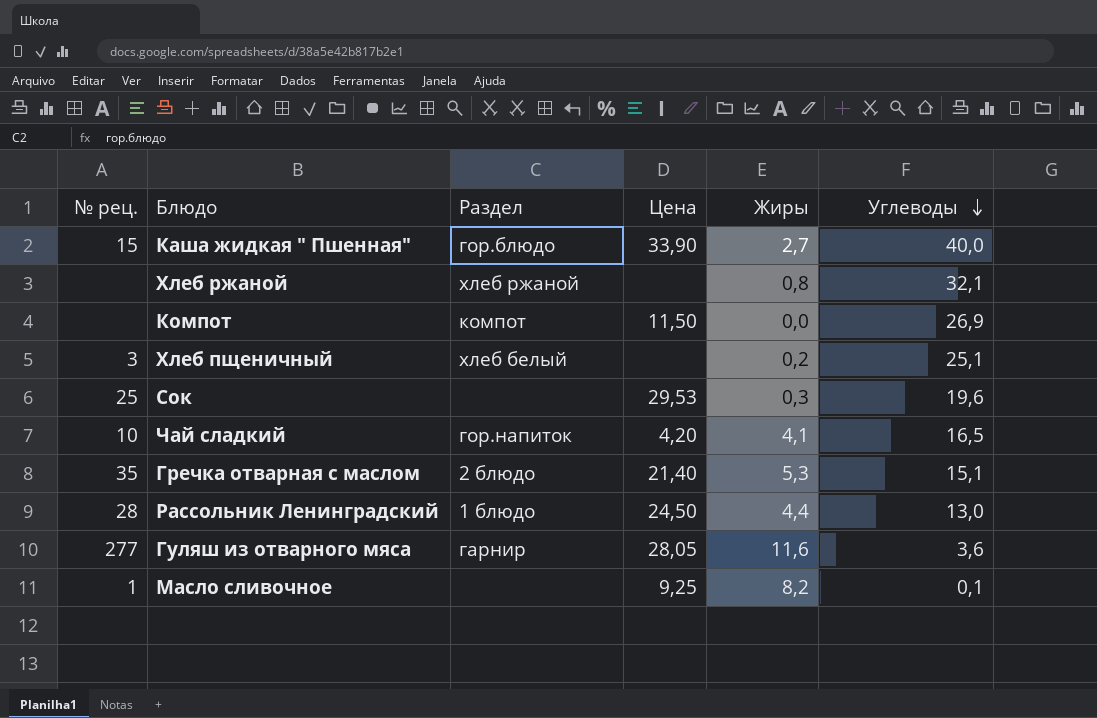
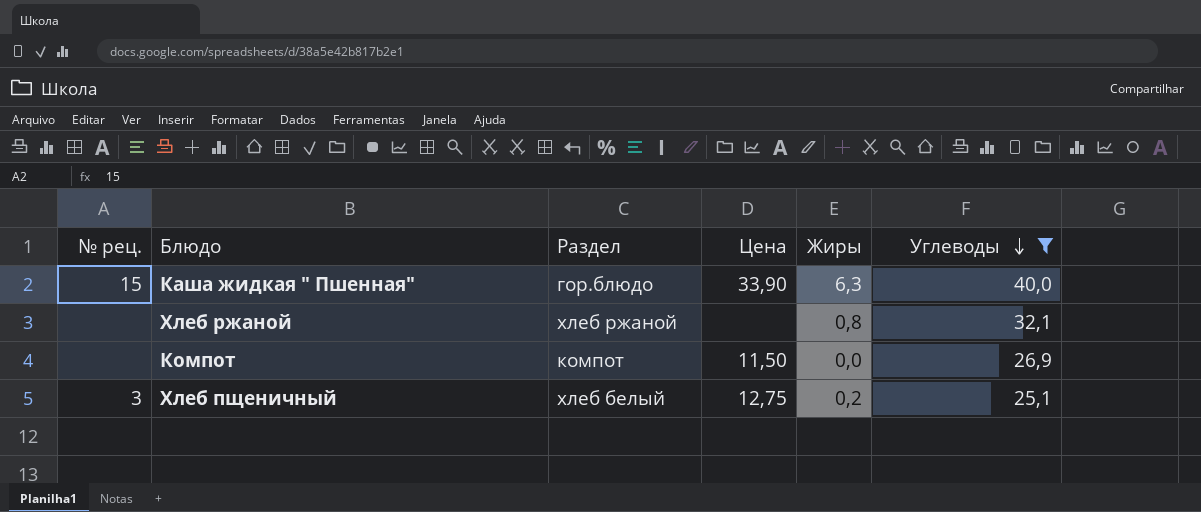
filter: none -> Углеводы >= 25,1
Каша жидкая " Пшенная" | Жиры: 2,7 -> 6,3
Хлеб пщеничный | Цена: none -> 12,75

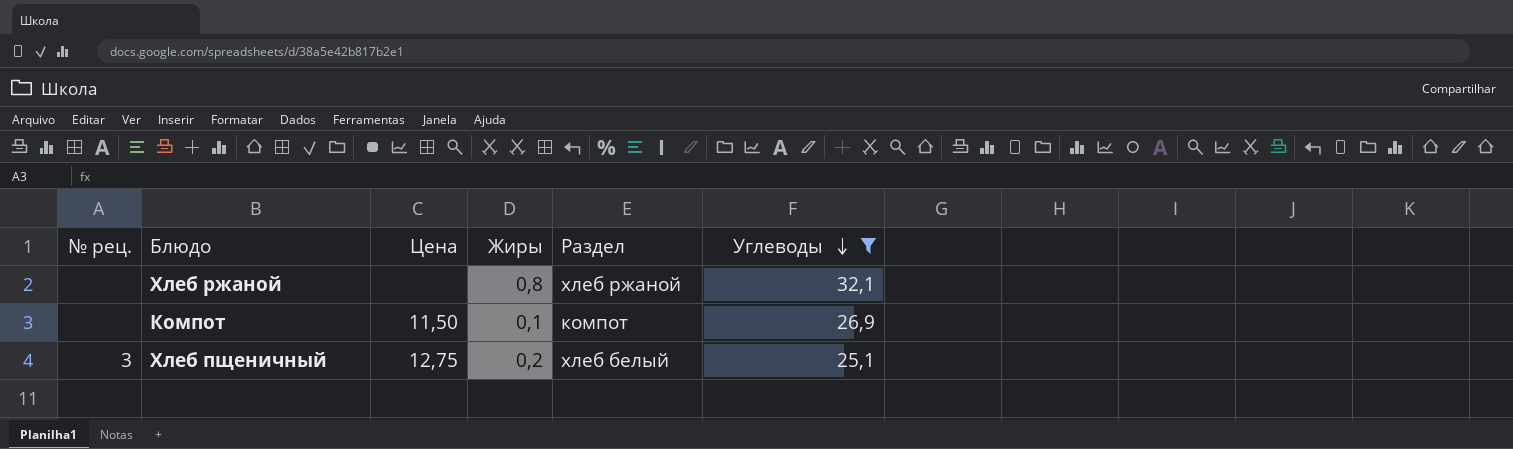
column Раздел | position: 3 -> 5
row Каша жидкая " Пшенная": 15 | гор.блюдо | 33,90 | 6,3 | 40,0 -> none
Компот | Жиры: 0,0 -> 0,1

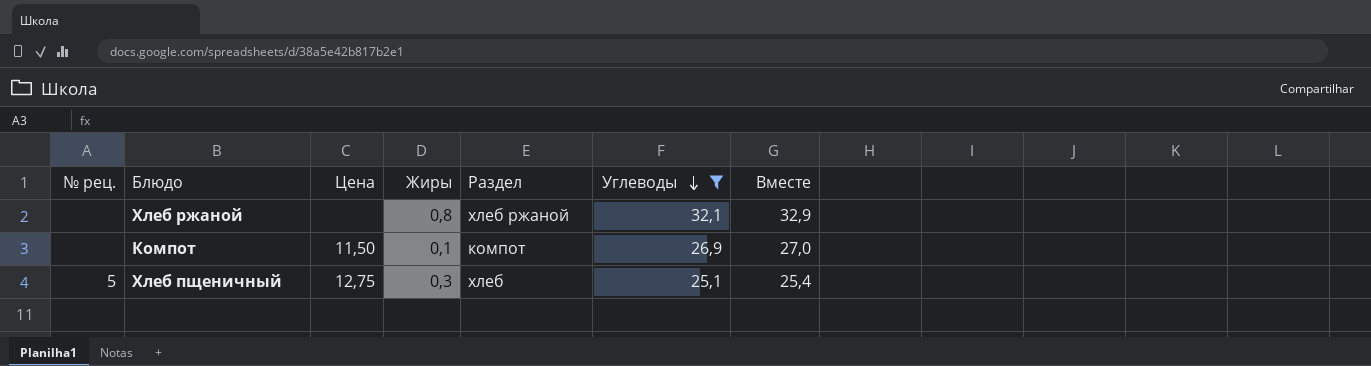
column Вместе | formula: none -> [Жиры] + [Углеводы]
Хлеб пщеничный | № рец.: 3 -> 5
Хлеб пщеничный | Жиры: 0,2 -> 0,3
Хлеб пщеничный | Раздел: хлеб белый -> хлеб

